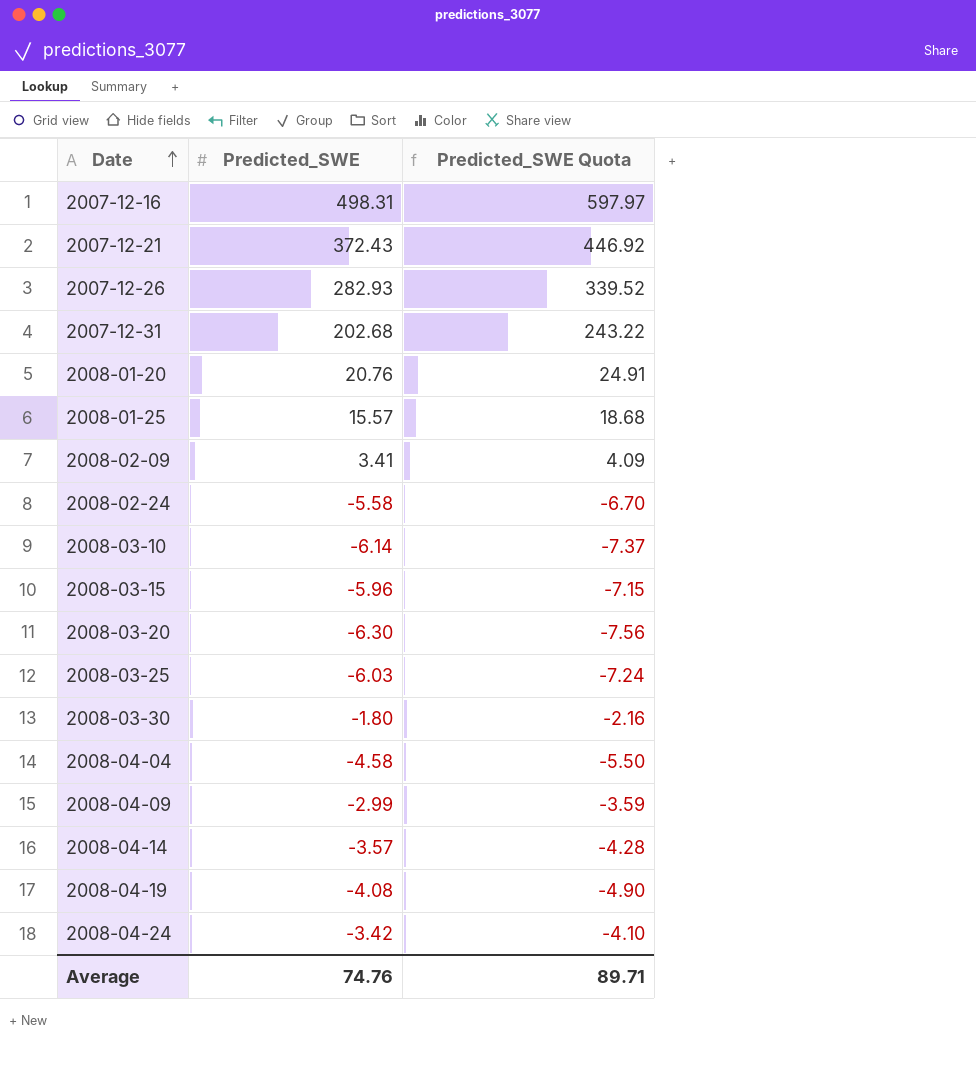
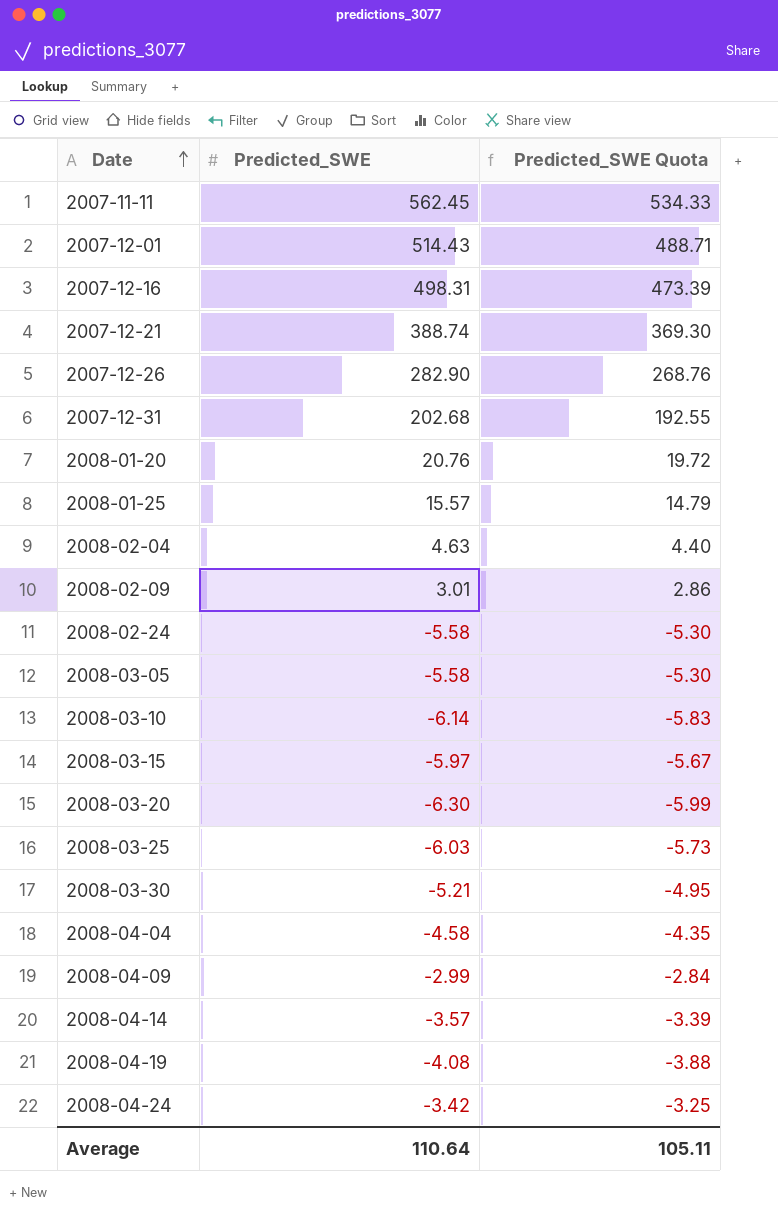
column Predicted_SWE Quota | formula: [Predicted_SWE] * 1.2 -> [Predicted_SWE] * 0.95
row 2007-11-11: none -> 562.45 | 534.33
row 2007-12-01: none -> 514.43 | 488.71
2007-12-21 | Predicted_SWE: 372.43 -> 388.74
2007-12-26 | Predicted_SWE: 282.93 -> 282.90
row 2008-02-04: none -> 4.63 | 4.40
2008-02-09 | Predicted_SWE: 3.41 -> 3.01
row 2008-03-05: none -> -5.58 | -5.30
2008-03-15 | Predicted_SWE: -5.96 -> -5.97
2008-03-30 | Predicted_SWE: -1.80 -> -5.21
Average | Predicted_SWE: 74.76 -> 110.64
Average | Predicted_SWE Quota: 89.71 -> 105.11

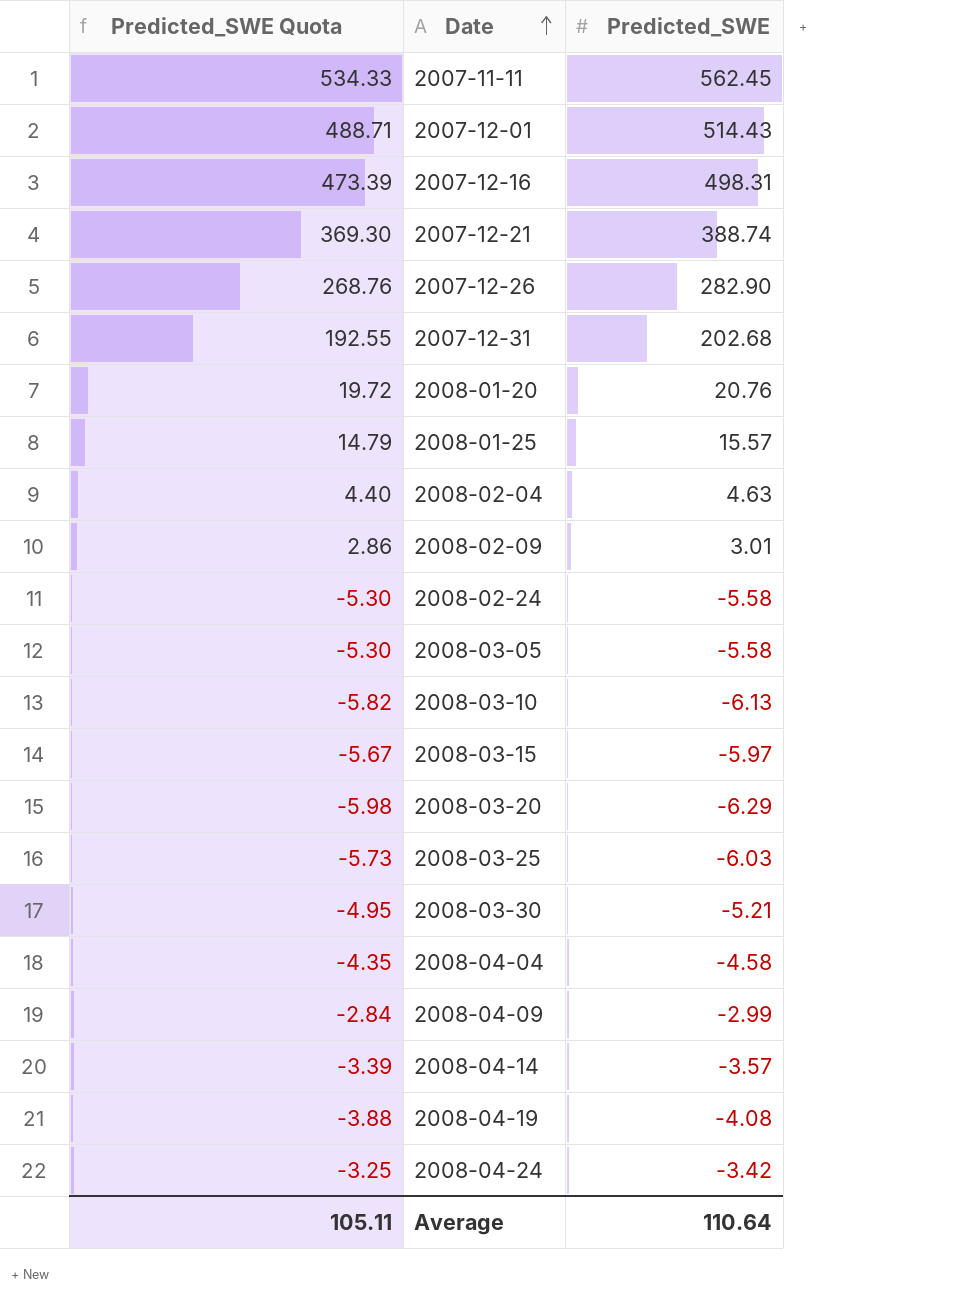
column Predicted_SWE Quota | position: 3 -> 1
2008-03-10 | Predicted_SWE Quota: -5.83 -> -5.82
2008-03-10 | Predicted_SWE: -6.14 -> -6.13
2008-03-20 | Predicted_SWE Quota: -5.99 -> -5.98
2008-03-20 | Predicted_SWE: -6.30 -> -6.29

